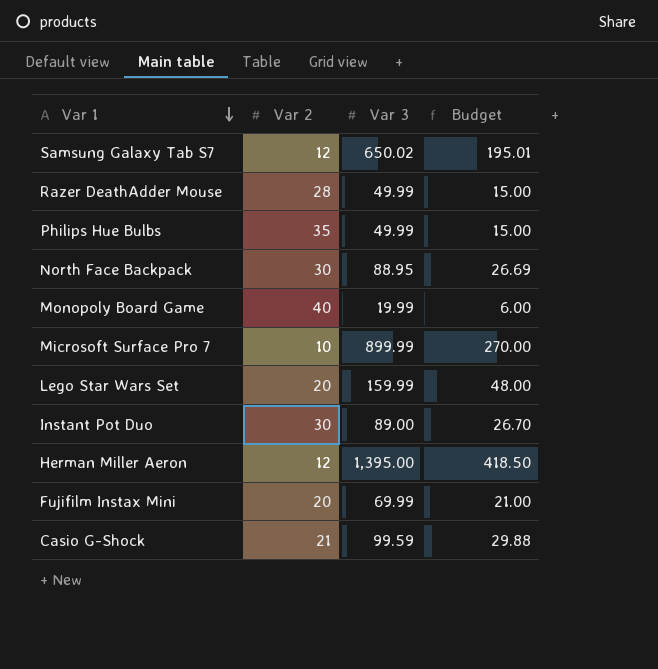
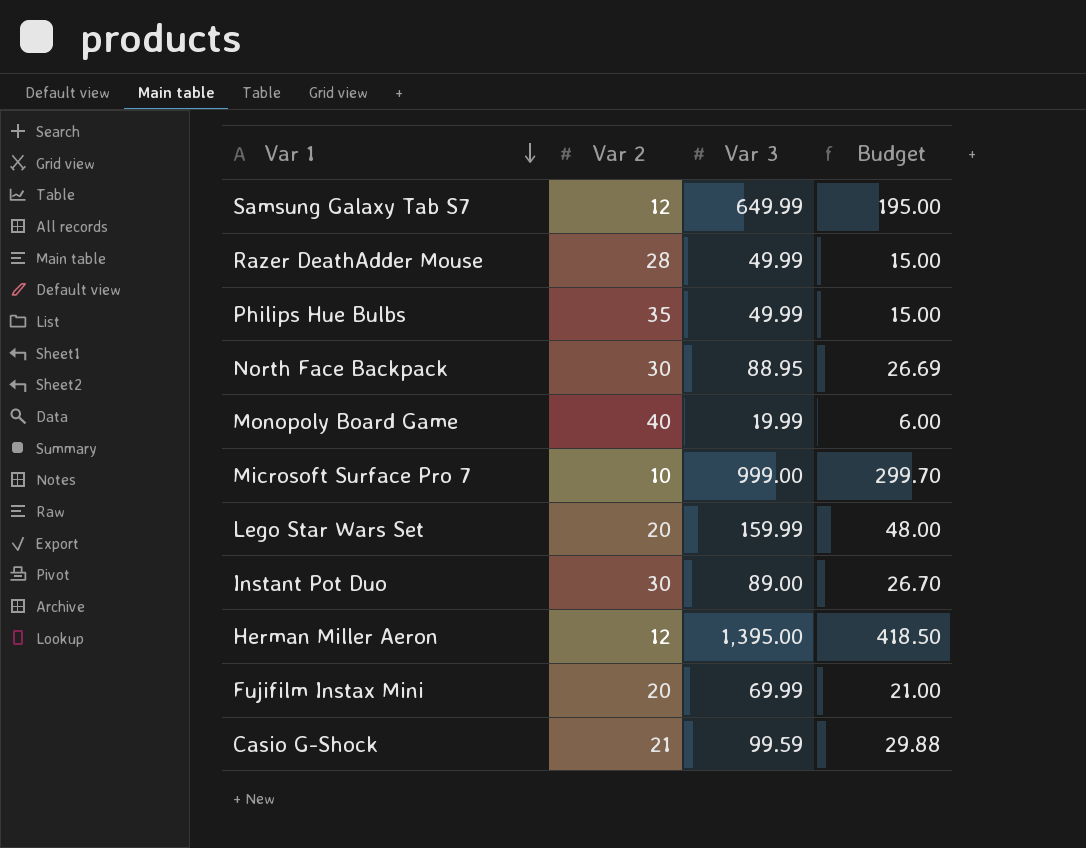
Samsung Galaxy Tab S7 | Var 3: 650.02 -> 649.99
Samsung Galaxy Tab S7 | Budget: 195.01 -> 195.00
Microsoft Surface Pro 7 | Var 3: 899.99 -> 999.00
Microsoft Surface Pro 7 | Budget: 270.00 -> 299.70

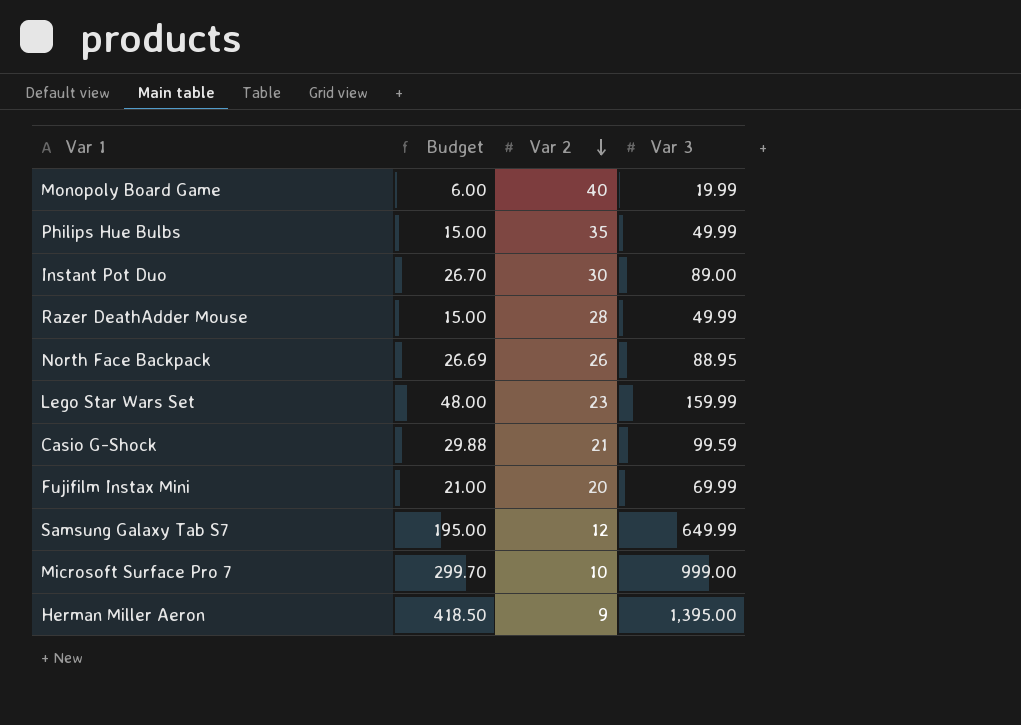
row order: Var 1 descending -> Var 2 descending
column Budget | position: 4 -> 2
North Face Backpack | Var 2: 30 -> 26
Lego Star Wars Set | Var 2: 20 -> 23
Herman Miller Aeron | Var 2: 12 -> 9

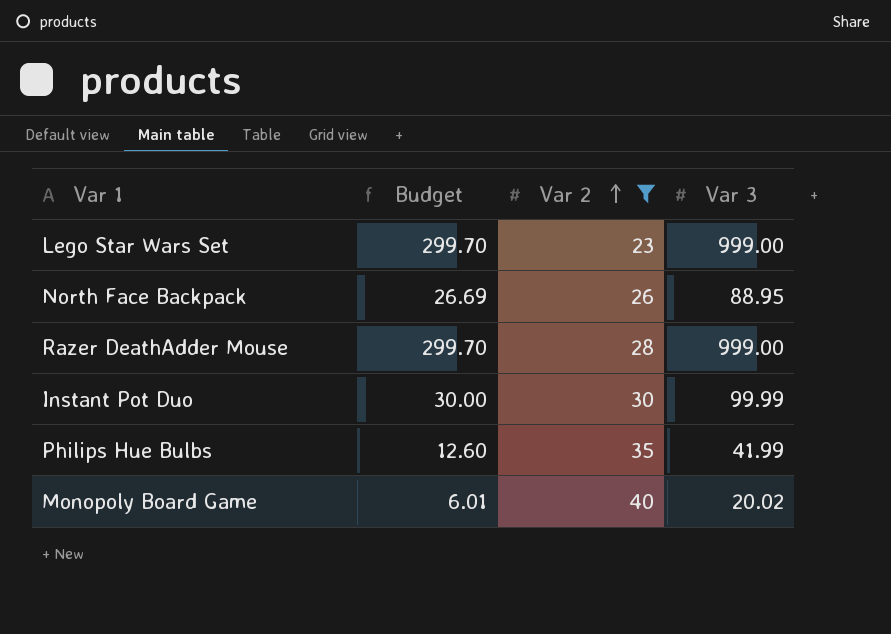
filter: none -> Var 2 >= 23
row order: Var 2 descending -> Var 2 ascending
Lego Star Wars Set | Budget: 48.00 -> 299.70
Lego Star Wars Set | Var 3: 159.99 -> 999.00
Razer DeathAdder Mouse | Budget: 15.00 -> 299.70
Razer DeathAdder Mouse | Var 3: 49.99 -> 999.00
Instant Pot Duo | Budget: 26.70 -> 30.00
Instant Pot Duo | Var 3: 89.00 -> 99.99
Philips Hue Bulbs | Budget: 15.00 -> 12.60
Philips Hue Bulbs | Var 3: 49.99 -> 41.99
Monopoly Board Game | Budget: 6.00 -> 6.01
Monopoly Board Game | Var 3: 19.99 -> 20.02

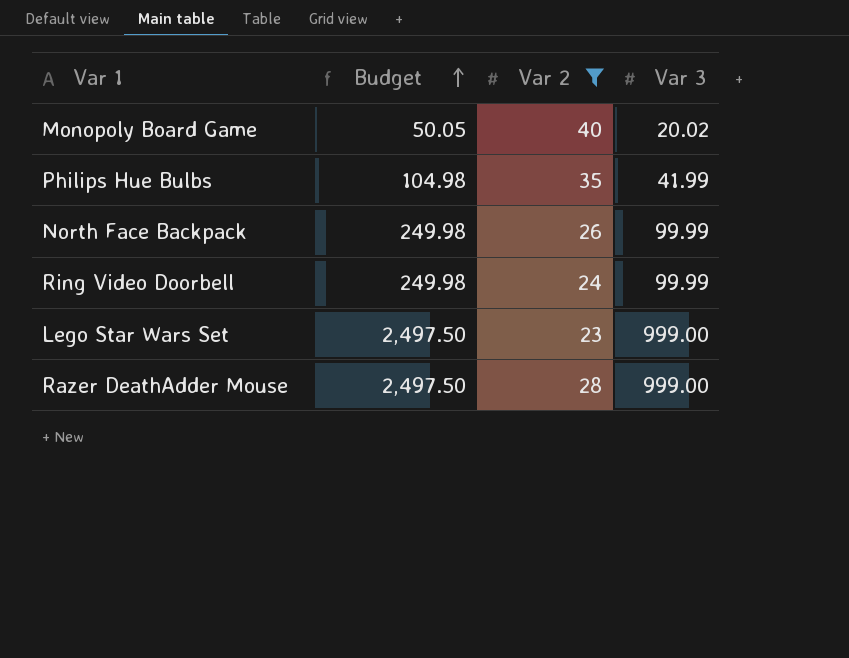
row order: Var 2 ascending -> Budget ascending
column Budget | formula: [Var 3] * 0.3 -> [Var 3] * 2.5
row Instant Pot Duo: 30.00 | 30 | 99.99 -> none
North Face Backpack | Var 3: 88.95 -> 99.99
row Ring Video Doorbell: none -> 249.98 | 24 | 99.99

